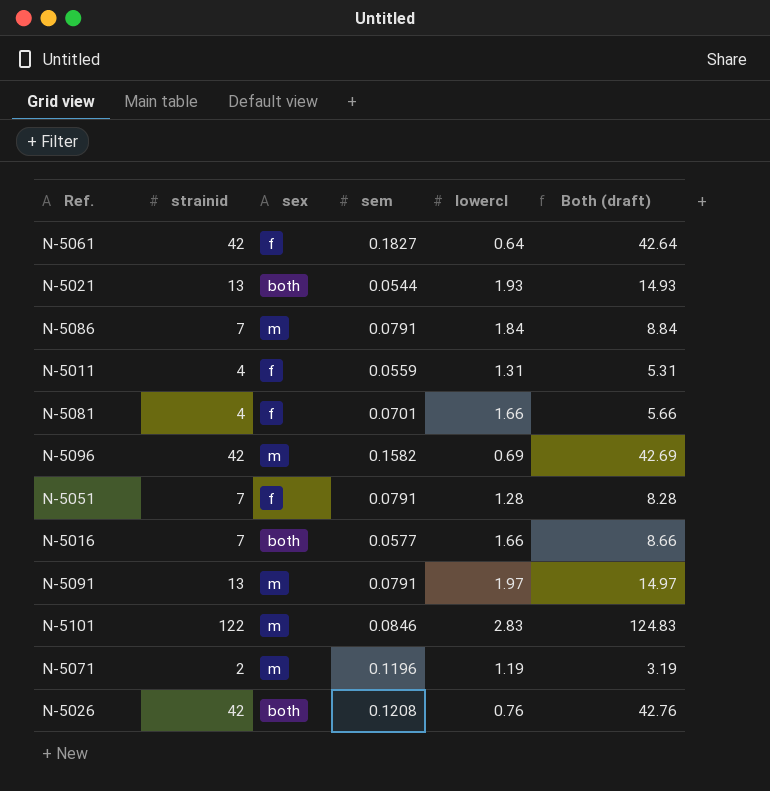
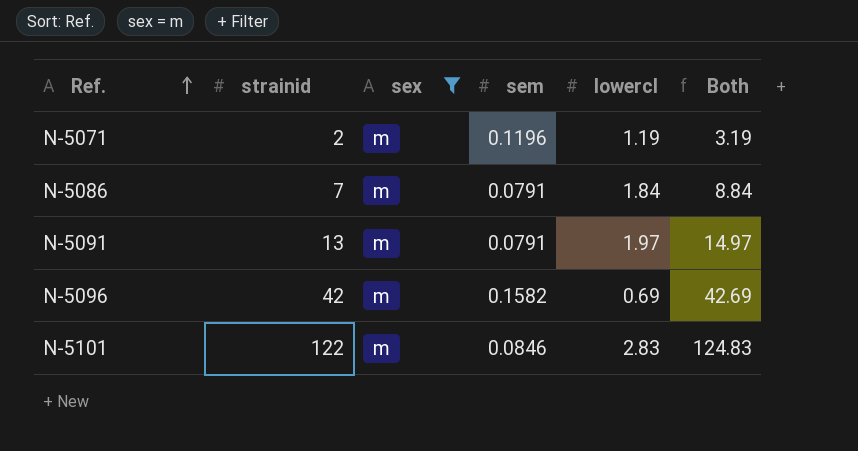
filter: none -> sex = m
row order: none -> Ref. ascending
column name: Both (draft) -> Both

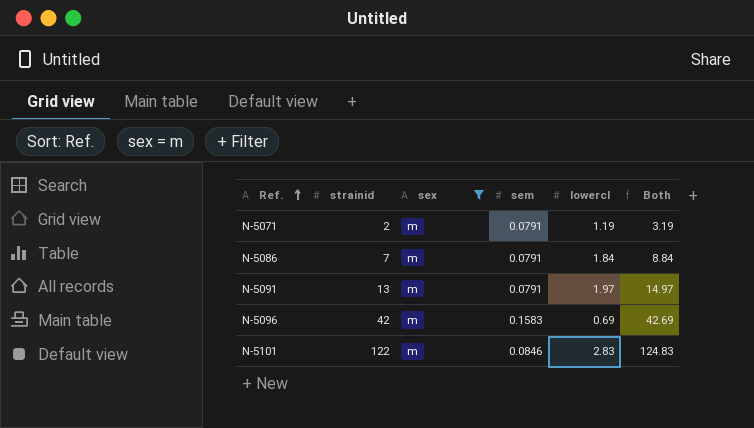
N-5071 | sem: 0.1196 -> 0.0791
N-5096 | sem: 0.1582 -> 0.1583

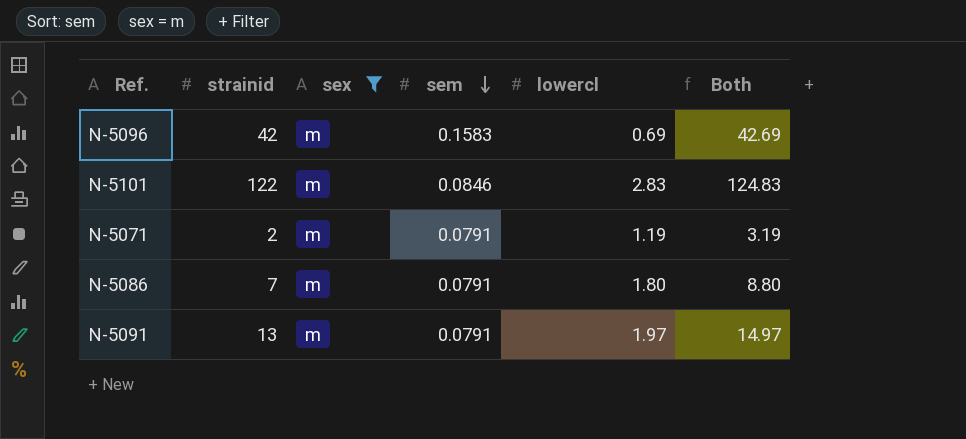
row order: Ref. ascending -> sem descending
N-5086 | lowercl: 1.84 -> 1.80
N-5086 | Both: 8.84 -> 8.80

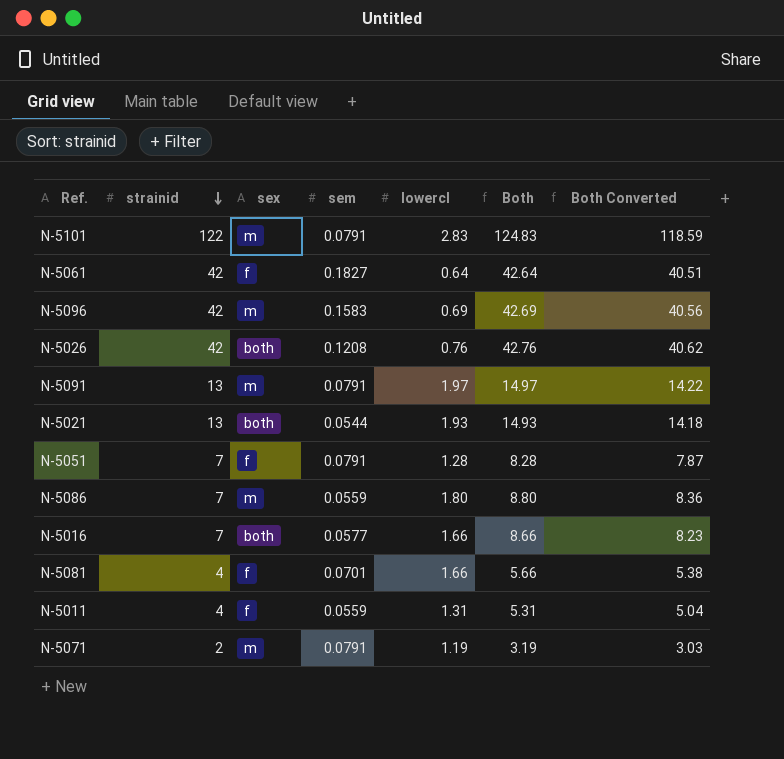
filter: sex = m -> none
row order: sem descending -> strainid descending
column Both Converted | formula: none -> [Both] * 0.95
N-5101 | sem: 0.0846 -> 0.0791
N-5086 | sem: 0.0791 -> 0.0559

